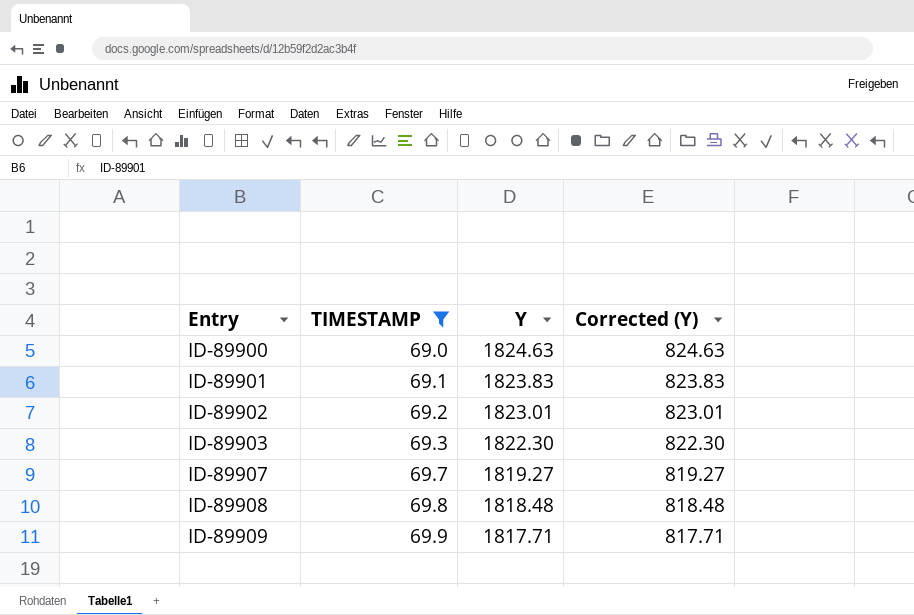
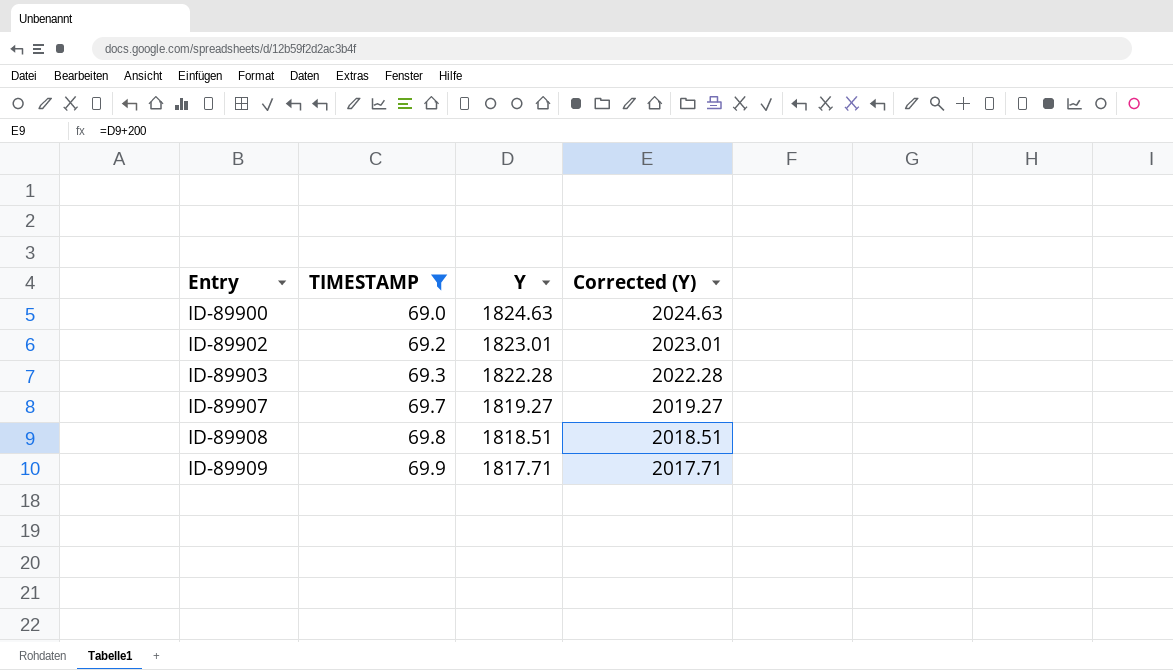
column Corrected (Y) | formula: [Y] - 1000 -> [Y] + 200
row ID-89901: 69.1 | 1823.83 | 823.83 -> none
ID-89903 | Y: 1822.30 -> 1822.28
ID-89908 | Y: 1818.48 -> 1818.51

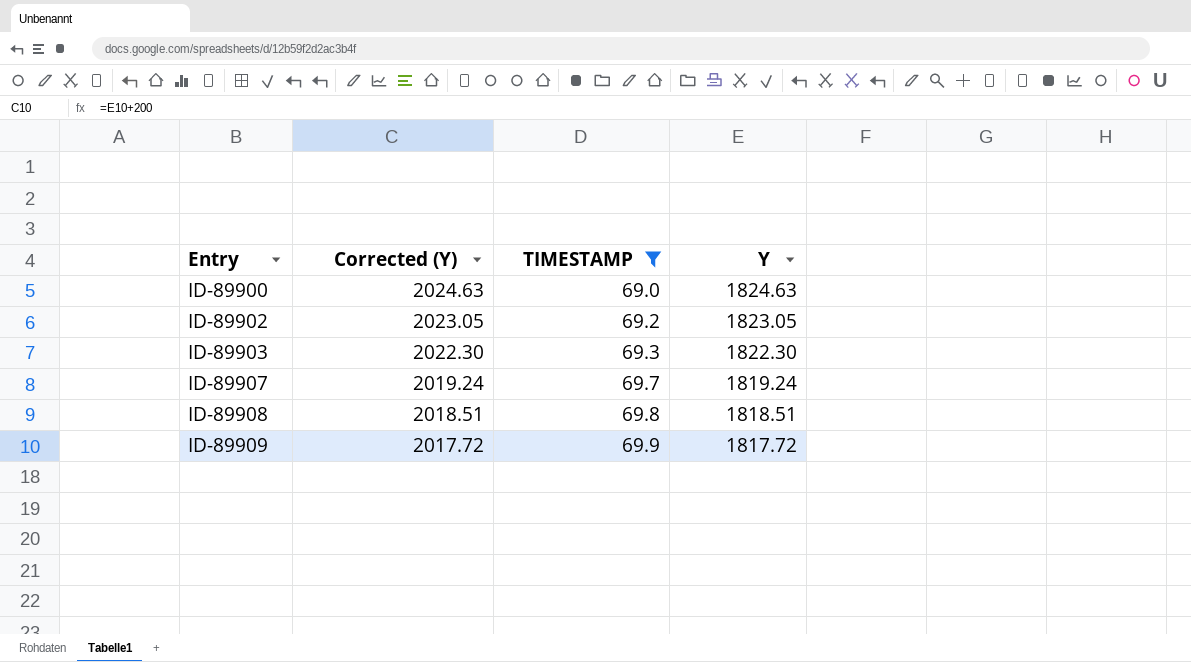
column Corrected (Y) | position: 4 -> 2
ID-89902 | Corrected (Y): 2023.01 -> 2023.05
ID-89902 | Y: 1823.01 -> 1823.05
ID-89903 | Corrected (Y): 2022.28 -> 2022.30
ID-89903 | Y: 1822.28 -> 1822.30
ID-89907 | Corrected (Y): 2019.27 -> 2019.24
ID-89907 | Y: 1819.27 -> 1819.24
ID-89909 | Corrected (Y): 2017.71 -> 2017.72
ID-89909 | Y: 1817.71 -> 1817.72

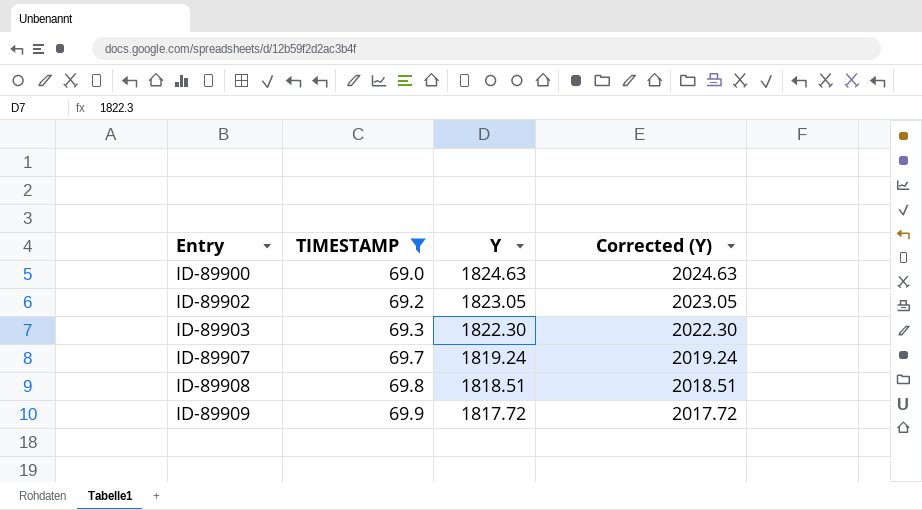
column Corrected (Y) | position: 2 -> 4

